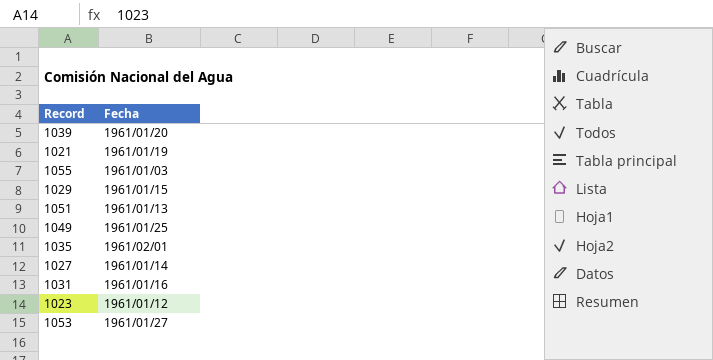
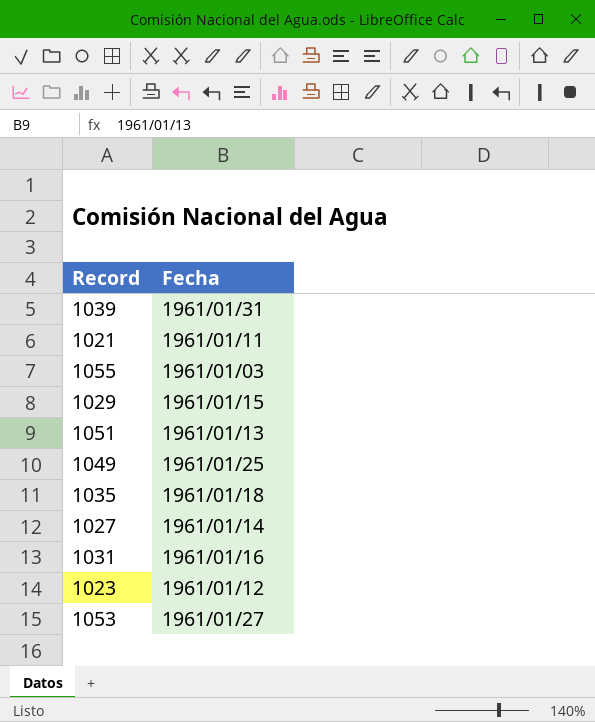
1039 | Fecha: 1961/01/20 -> 1961/01/31
1021 | Fecha: 1961/01/19 -> 1961/01/11
1035 | Fecha: 1961/02/01 -> 1961/01/18

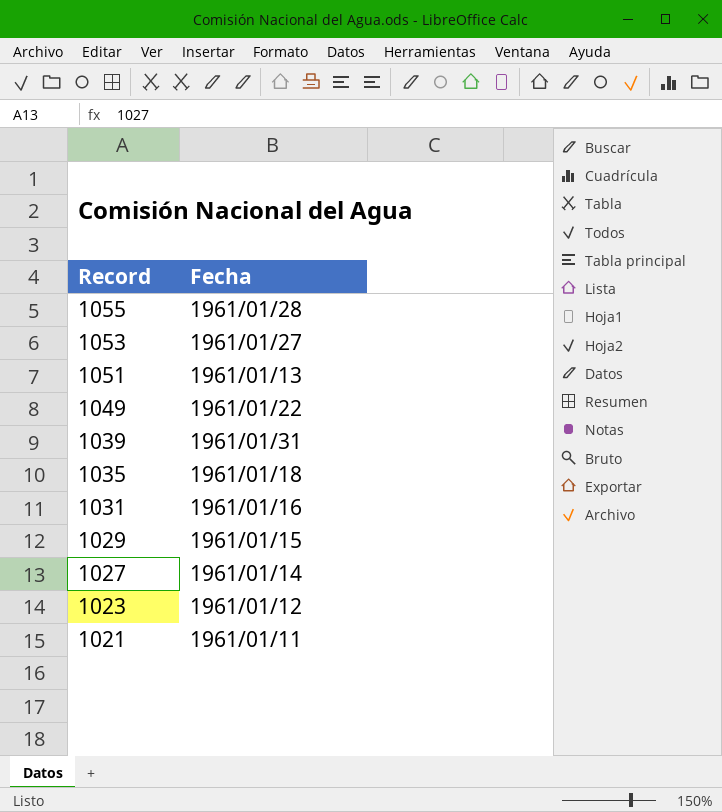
row order: none -> Record descending
1055 | Fecha: 1961/01/03 -> 1961/01/28
1049 | Fecha: 1961/01/25 -> 1961/01/22

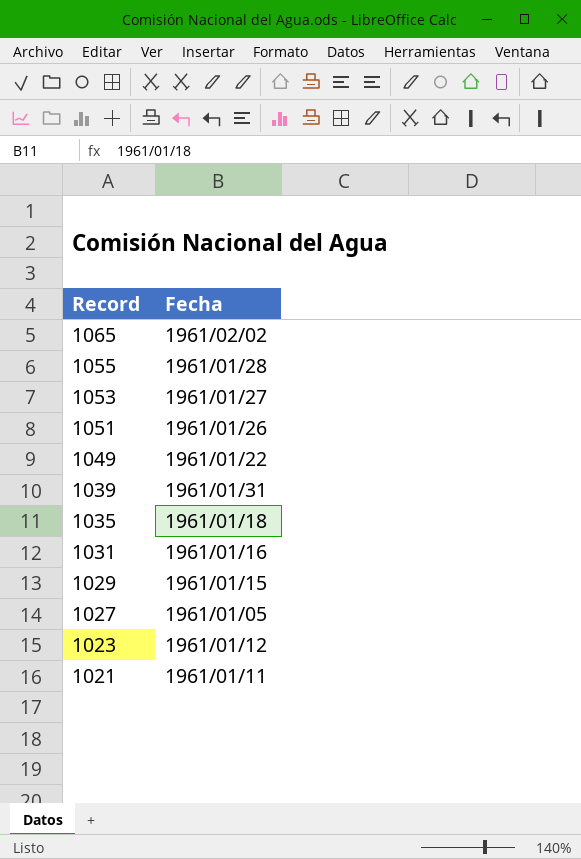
row 1065: none -> 1961/02/02
1051 | Fecha: 1961/01/13 -> 1961/01/26
1027 | Fecha: 1961/01/14 -> 1961/01/05

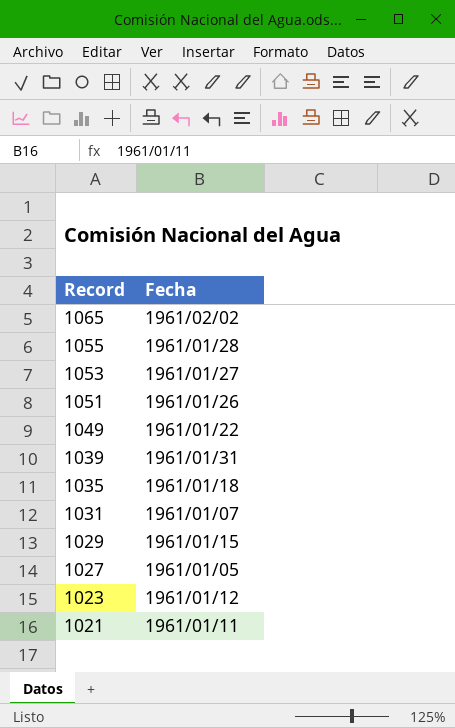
1031 | Fecha: 1961/01/16 -> 1961/01/07

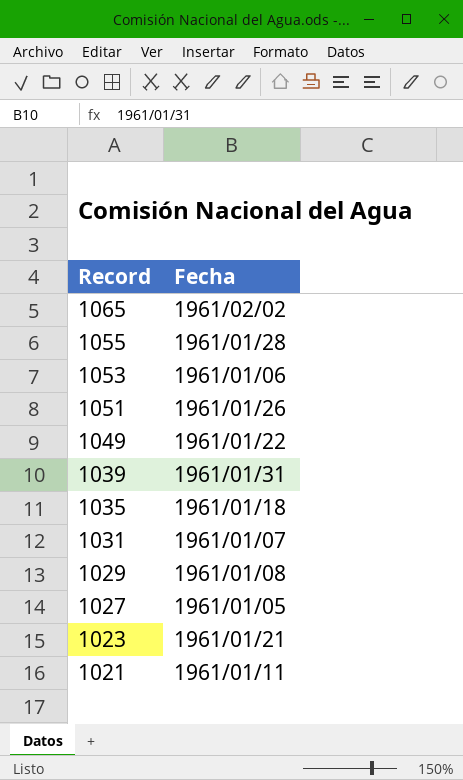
1053 | Fecha: 1961/01/27 -> 1961/01/06
1029 | Fecha: 1961/01/15 -> 1961/01/08
1023 | Fecha: 1961/01/12 -> 1961/01/21

